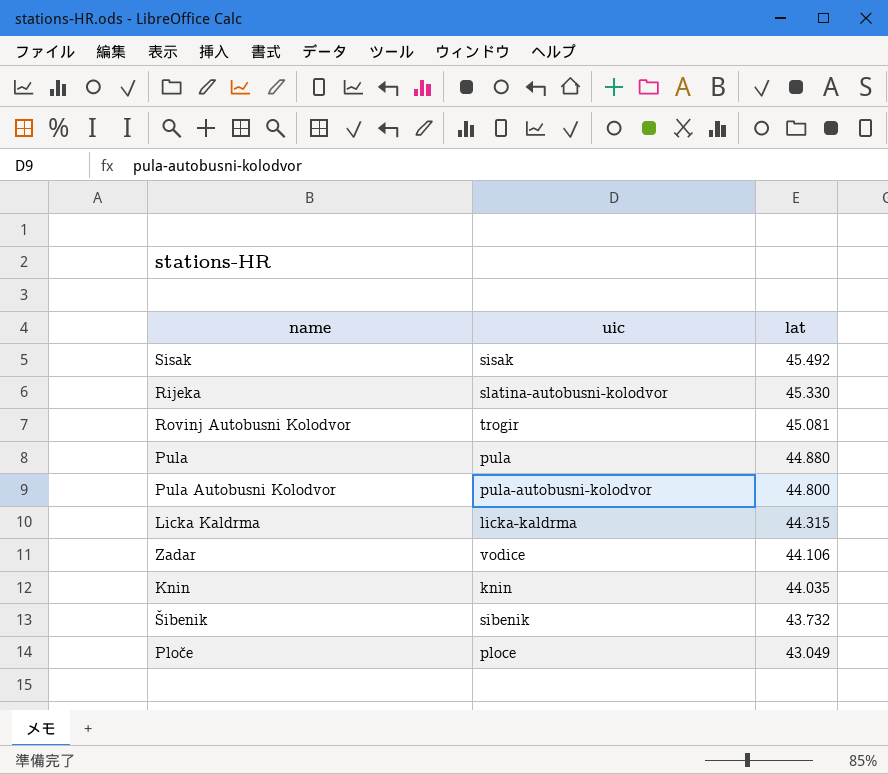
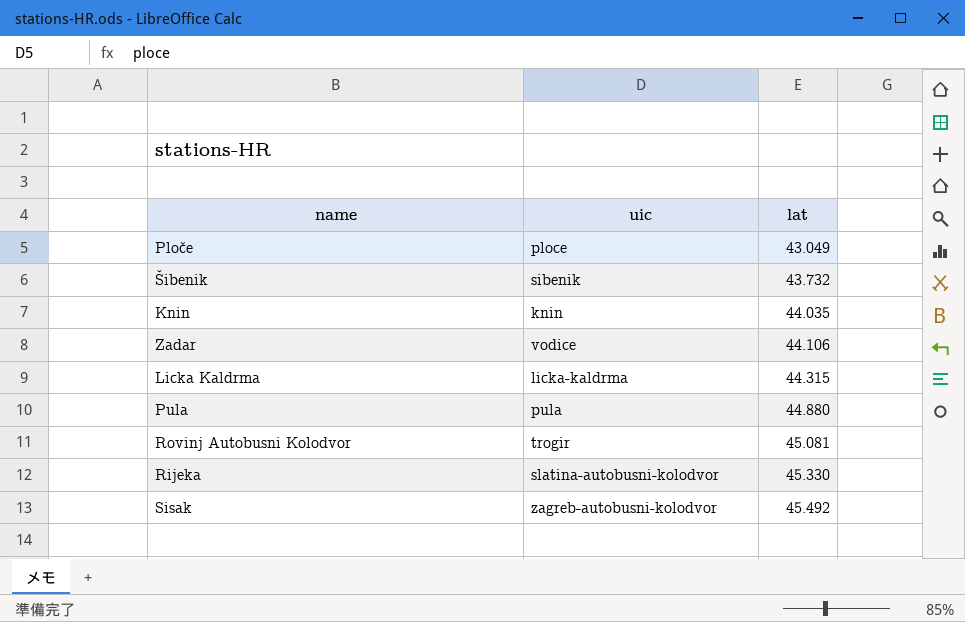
row order: lat descending -> lat ascending
row Pula Autobusni Kolodvor: pula-autobusni-kolodvor | 44.800 -> none
Sisak | uic: sisak -> zagreb-autobusni-kolodvor

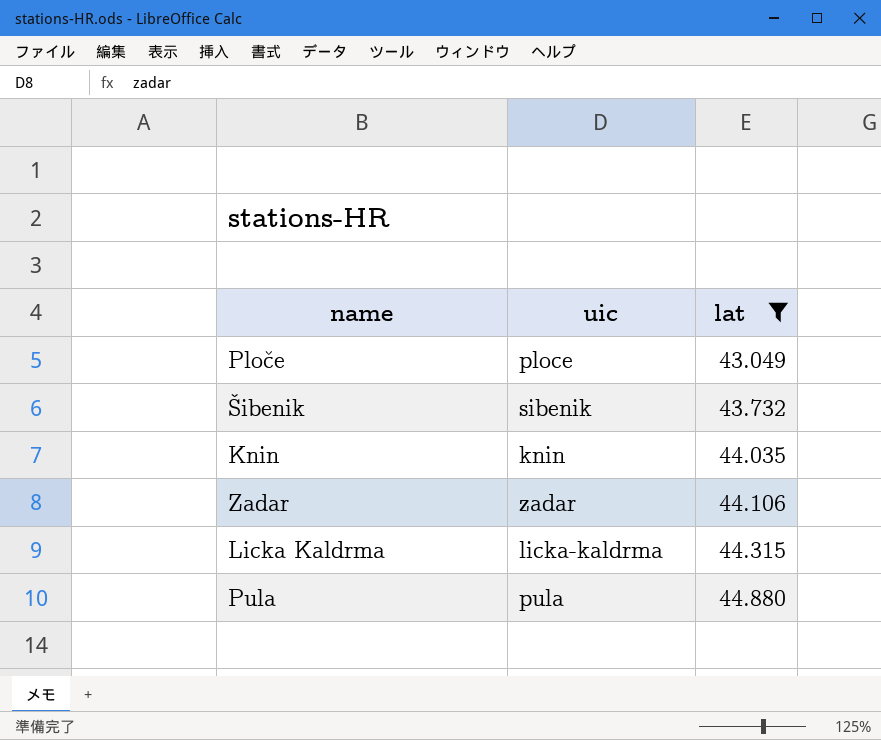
filter: none -> lat <= 44.880
Zadar | uic: vodice -> zadar

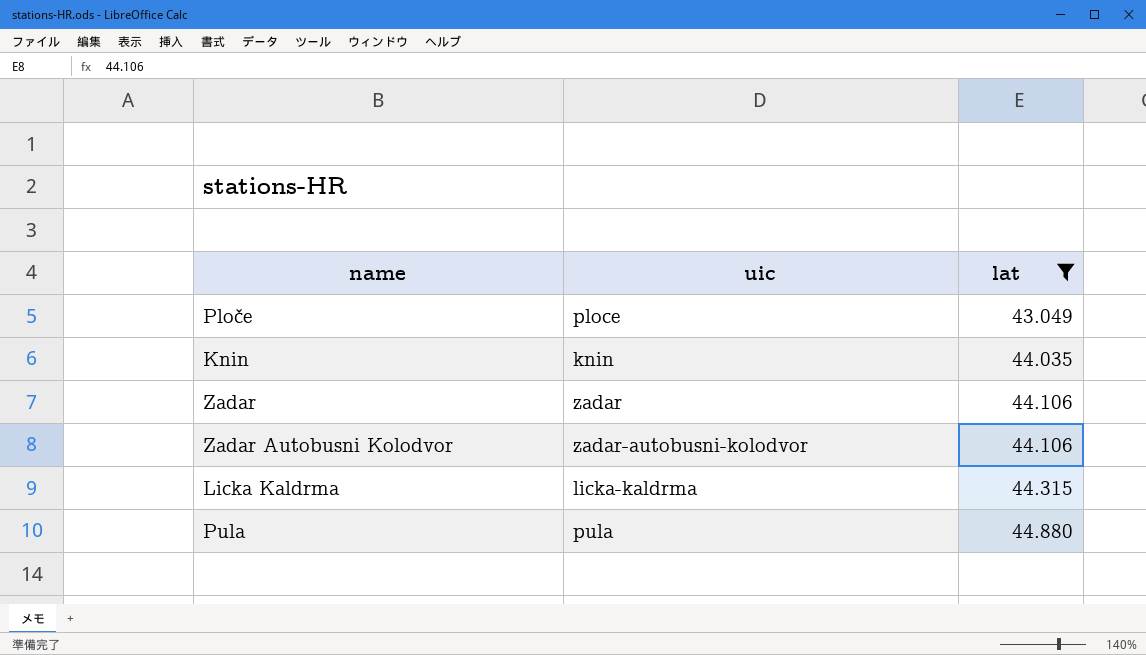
row Šibenik: sibenik | 43.732 -> none
row Zadar Autobusni Kolodvor: none -> zadar-autobusni-kolodvor | 44.106

